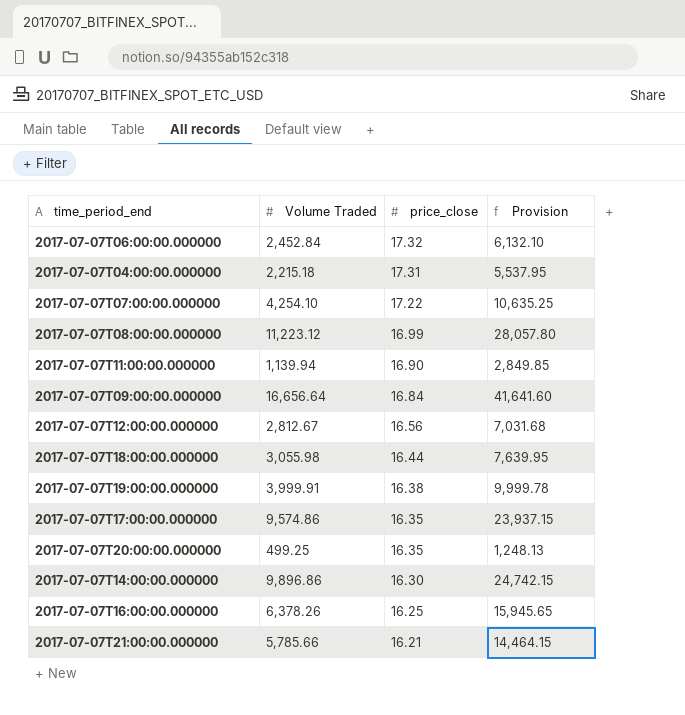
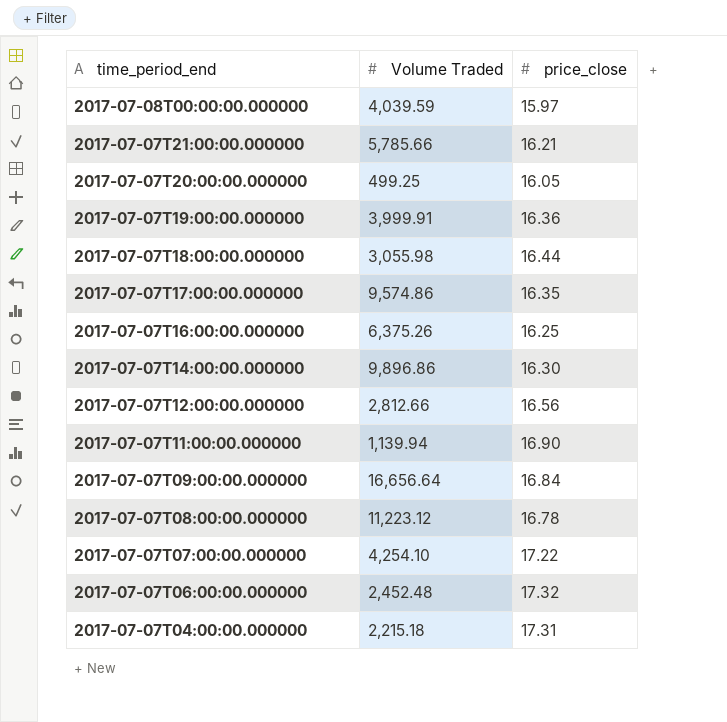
row order: price_close descending -> time_period_end descending
column Provision | formula: [Volume Traded] * 2.5 -> none
row 2017-07-08T00:00:00.000000: none -> 4,039.59 | 15.97
2017-07-07T20:00:00.000000 | price_close: 16.35 -> 16.05
2017-07-07T19:00:00.000000 | price_close: 16.38 -> 16.36
2017-07-07T16:00:00.000000 | Volume Traded: 6,378.26 -> 6,375.26
2017-07-07T12:00:00.000000 | Volume Traded: 2,812.67 -> 2,812.66
2017-07-07T08:00:00.000000 | price_close: 16.99 -> 16.78
2017-07-07T06:00:00.000000 | Volume Traded: 2,452.84 -> 2,452.48

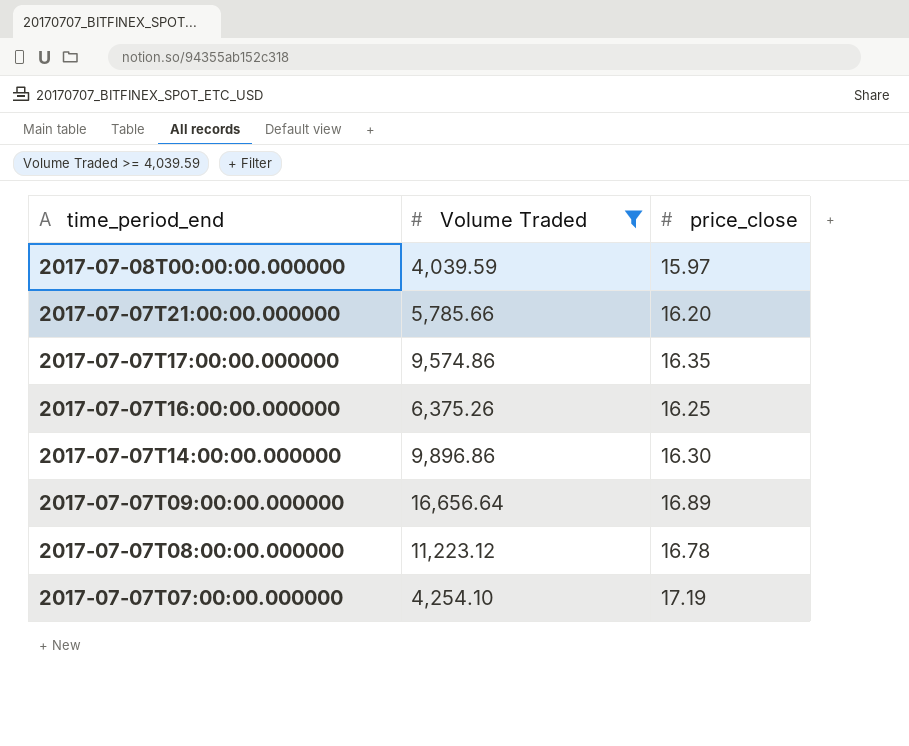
filter: none -> Volume Traded >= 4,039.59
2017-07-07T21:00:00.000000 | price_close: 16.21 -> 16.20
2017-07-07T09:00:00.000000 | price_close: 16.84 -> 16.89
2017-07-07T07:00:00.000000 | price_close: 17.22 -> 17.19

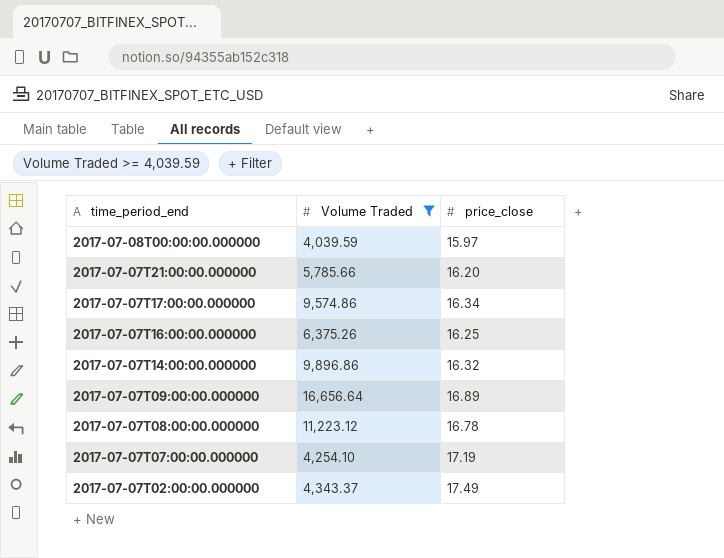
2017-07-07T17:00:00.000000 | price_close: 16.35 -> 16.34
2017-07-07T14:00:00.000000 | price_close: 16.30 -> 16.32
row 2017-07-07T02:00:00.000000: none -> 4,343.37 | 17.49

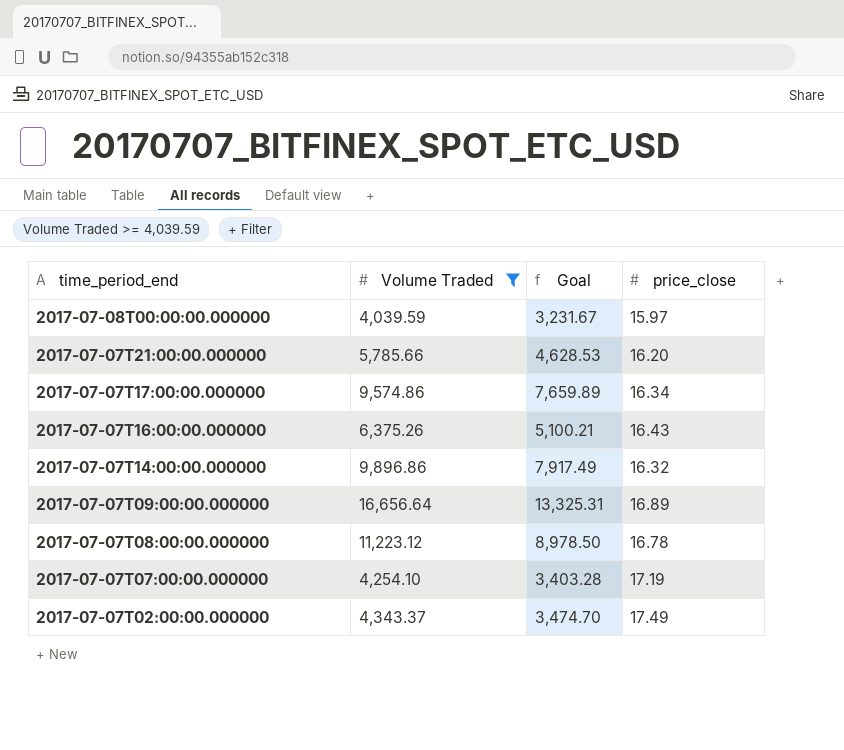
column Goal | formula: none -> [Volume Traded] * 0.8
2017-07-07T16:00:00.000000 | price_close: 16.25 -> 16.43

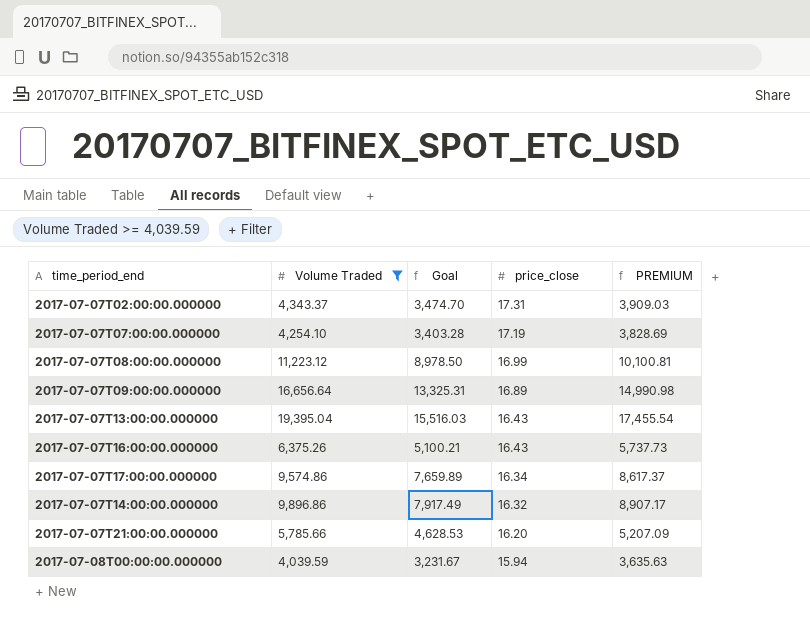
row order: time_period_end descending -> price_close descending
column PREMIUM | formula: none -> [Volume Traded] * 0.9
2017-07-07T02:00:00.000000 | price_close: 17.49 -> 17.31
2017-07-07T08:00:00.000000 | price_close: 16.78 -> 16.99
row 2017-07-07T13:00:00.000000: none -> 19,395.04 | 15,516.03 | 16.43 | 17,455.54
2017-07-08T00:00:00.000000 | price_close: 15.97 -> 15.94

